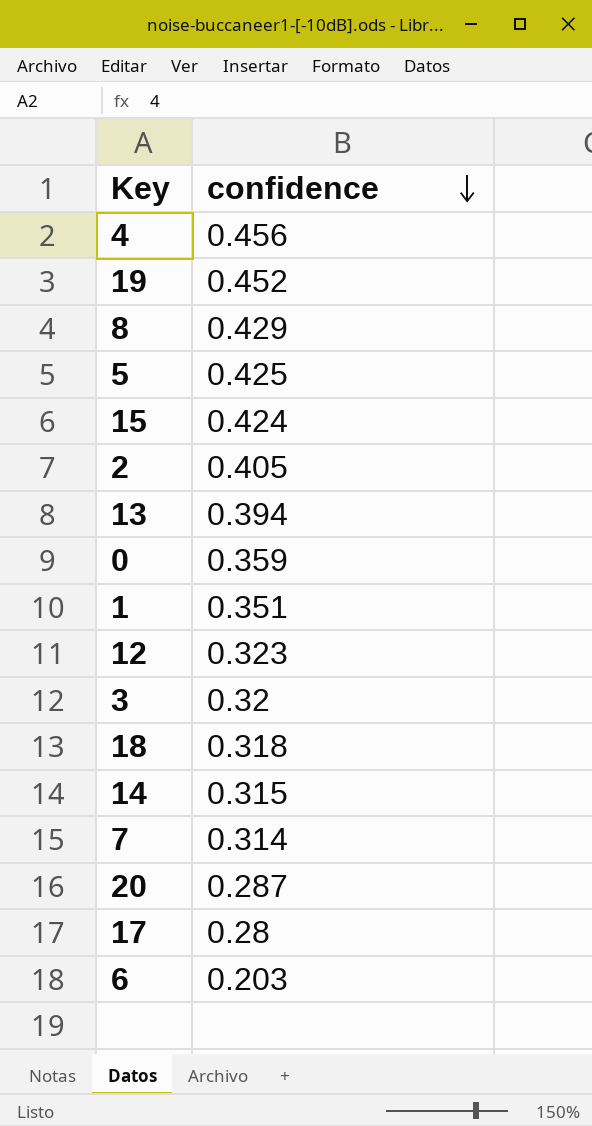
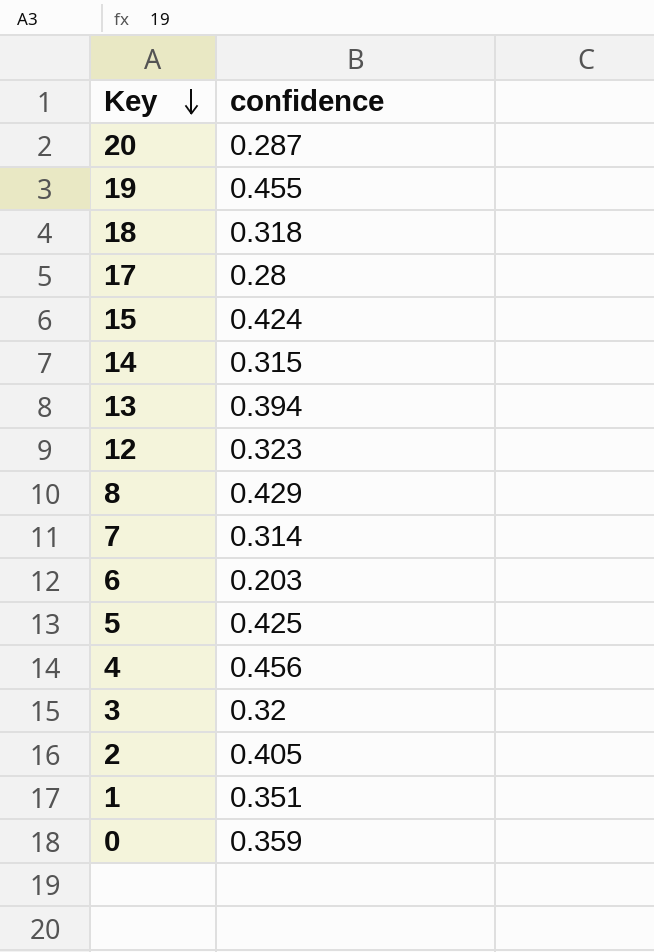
row order: confidence descending -> Key descending
19 | confidence: 0.452 -> 0.455

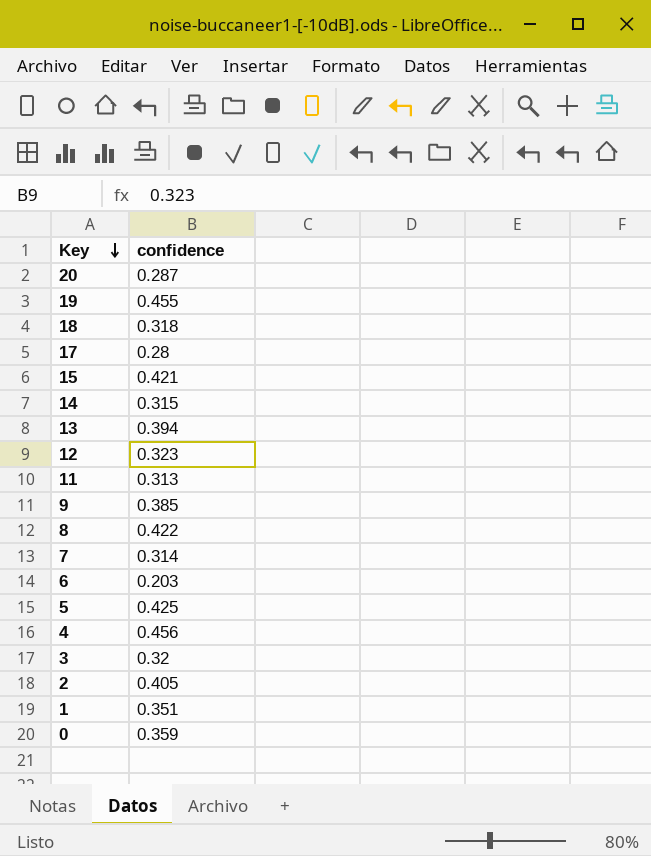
15 | confidence: 0.424 -> 0.421
row 11: none -> 0.313
row 9: none -> 0.385
8 | confidence: 0.429 -> 0.422

